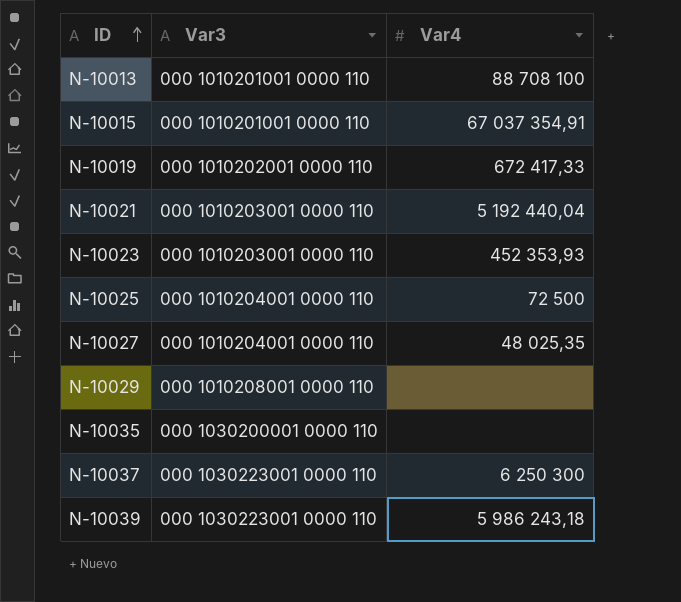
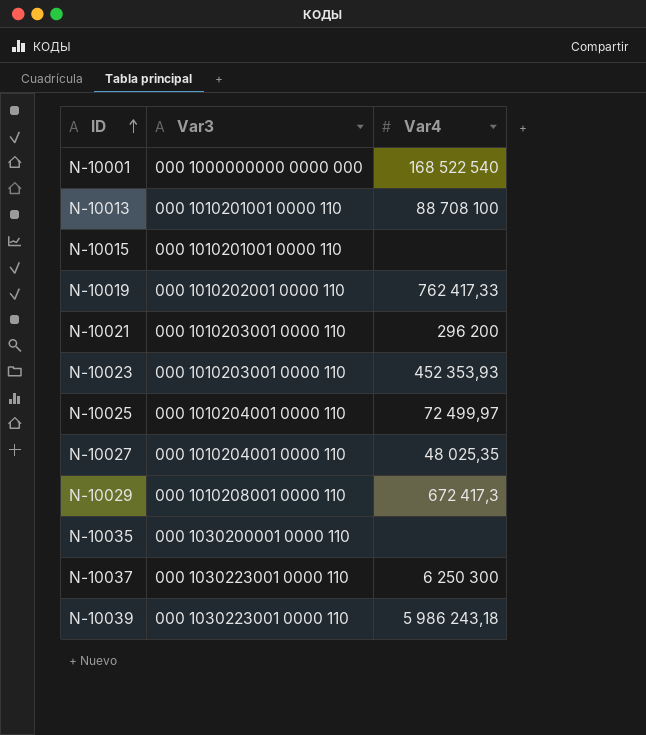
row N-10001: none -> 000 1000000000 0000 000 | 168 522 540
N-10015 | Var4: 67 037 354,91 -> none
N-10019 | Var4: 672 417,33 -> 762 417,33
N-10021 | Var4: 5 192 440,04 -> 296 200
N-10025 | Var4: 72 500 -> 72 499,97
N-10029 | Var4: none -> 672 417,3

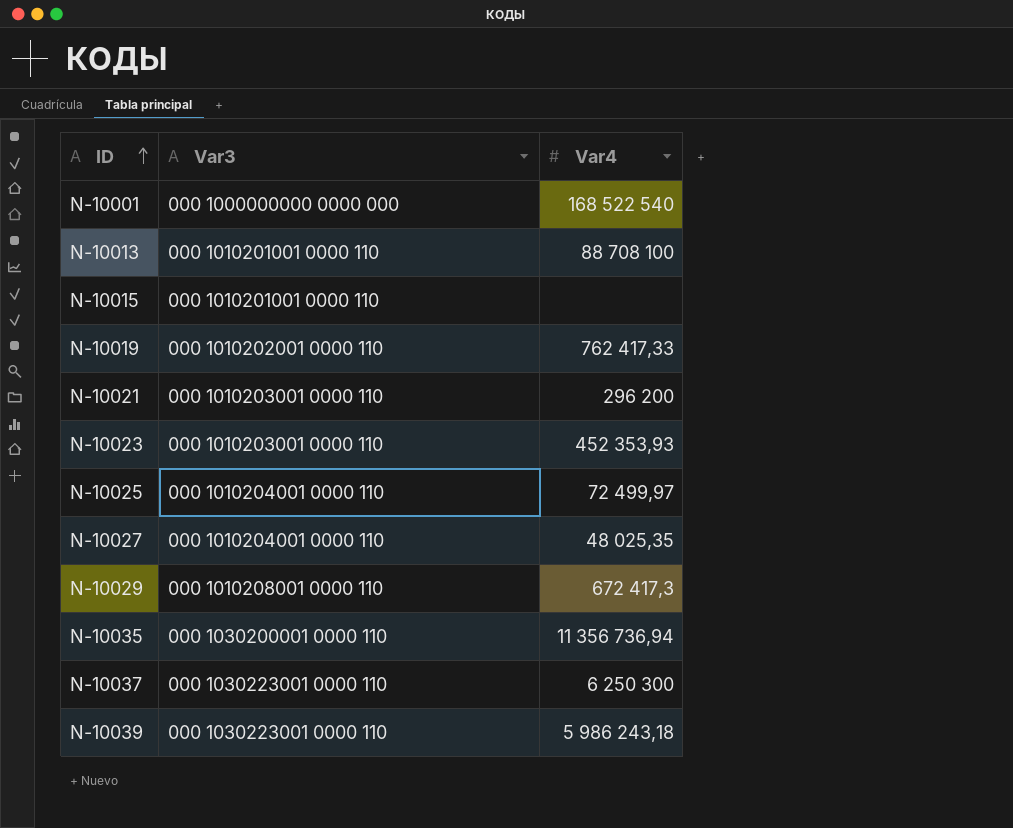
N-10035 | Var4: none -> 11 356 736,94

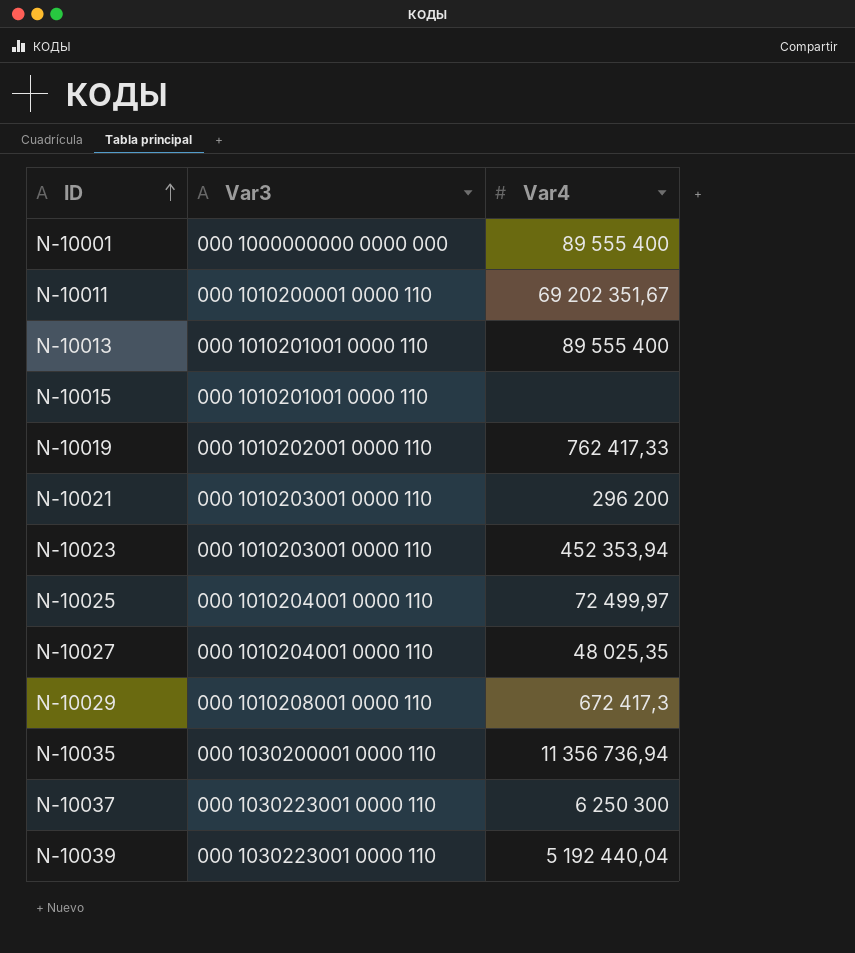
N-10001 | Var4: 168 522 540 -> 89 555 400
row N-10011: none -> 000 1010200001 0000 110 | 69 202 351,67
N-10013 | Var4: 88 708 100 -> 89 555 400
N-10023 | Var4: 452 353,93 -> 452 353,94
N-10039 | Var4: 5 986 243,18 -> 5 192 440,04

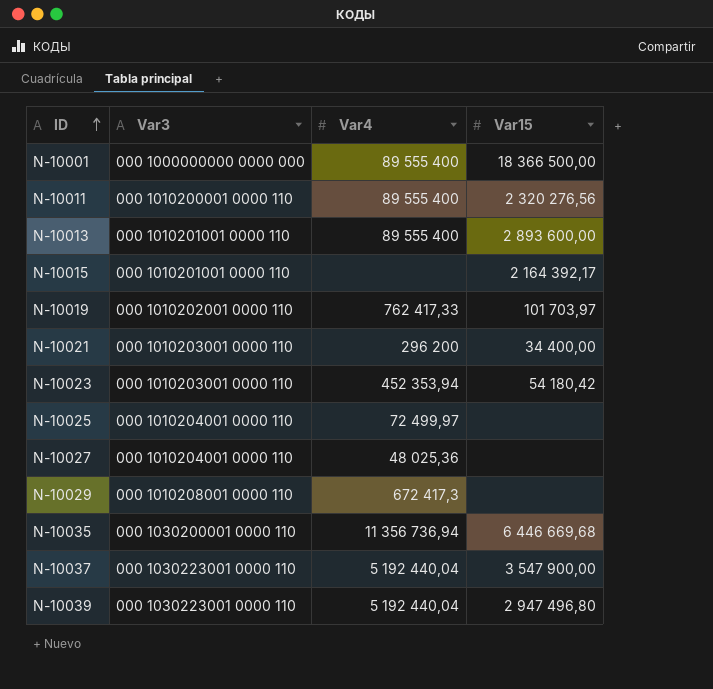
column Var15 | position: none -> 4
N-10011 | Var4: 69 202 351,67 -> 89 555 400
N-10027 | Var4: 48 025,35 -> 48 025,36
N-10037 | Var4: 6 250 300 -> 5 192 440,04

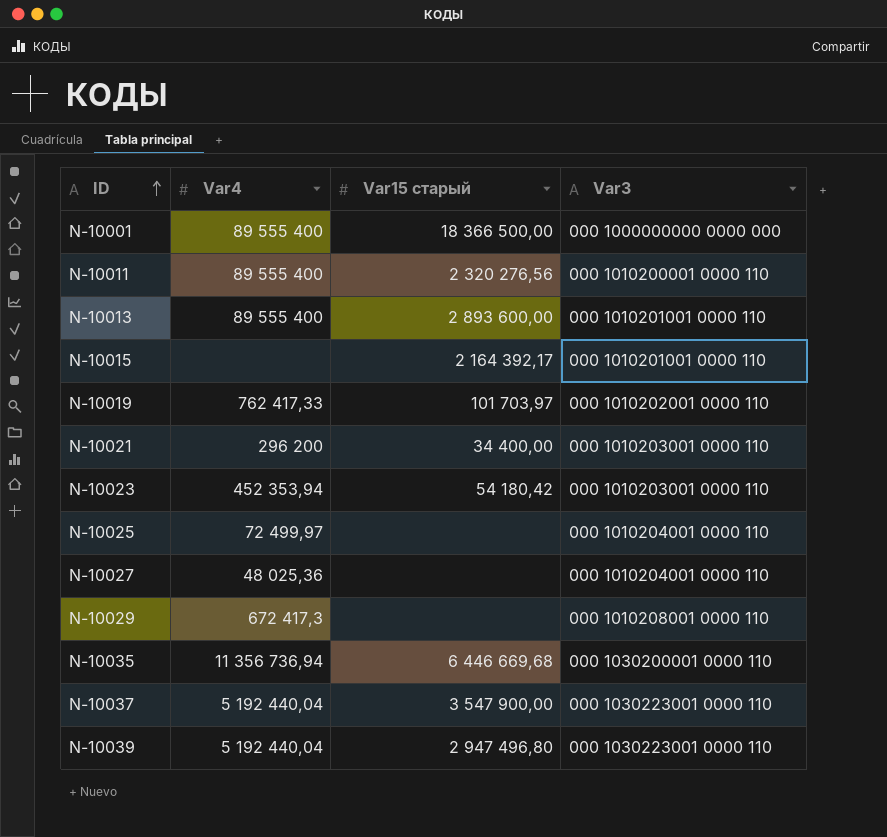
column name: Var15 -> Var15 старый
column Var3 | position: 2 -> 4

